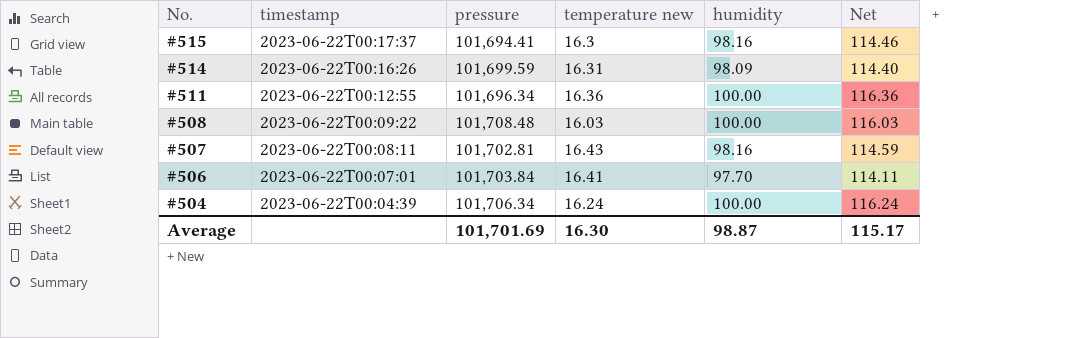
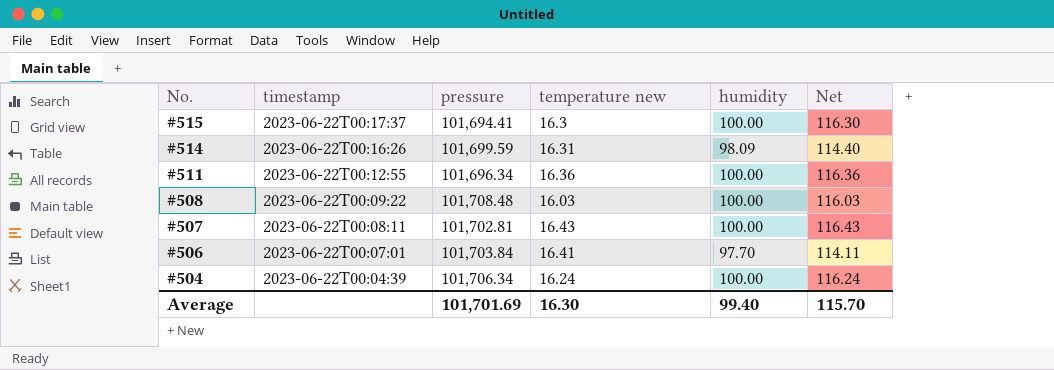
#515 | humidity: 98.16 -> 100.00
#515 | Net: 114.46 -> 116.30
#507 | humidity: 98.16 -> 100.00
#507 | Net: 114.59 -> 116.43
Average | humidity: 98.87 -> 99.40
Average | Net: 115.17 -> 115.70

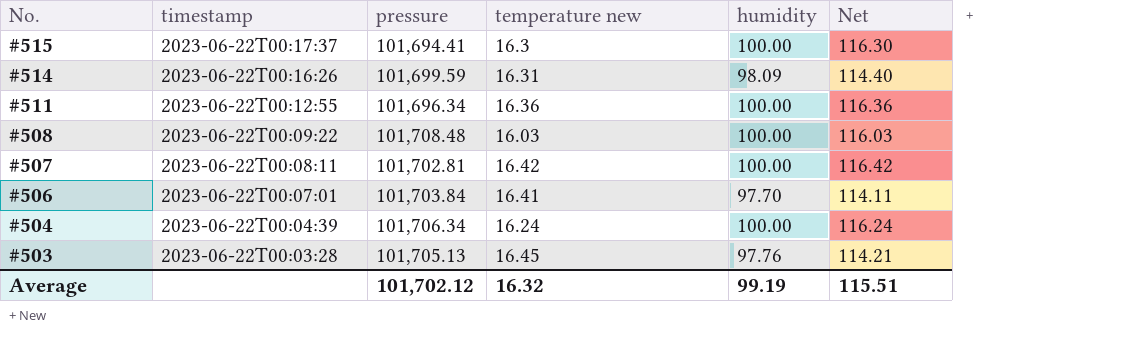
#507 | temperature new: 16.43 -> 16.42
#507 | Net: 116.43 -> 116.42
row #503: none -> 2023-06-22T00:03:28 | 101,705.13 | 16.45 | 97.76 | 114.21
Average | pressure: 101,701.69 -> 101,702.12
Average | temperature new: 16.30 -> 16.32
Average | humidity: 99.40 -> 99.19
Average | Net: 115.70 -> 115.51

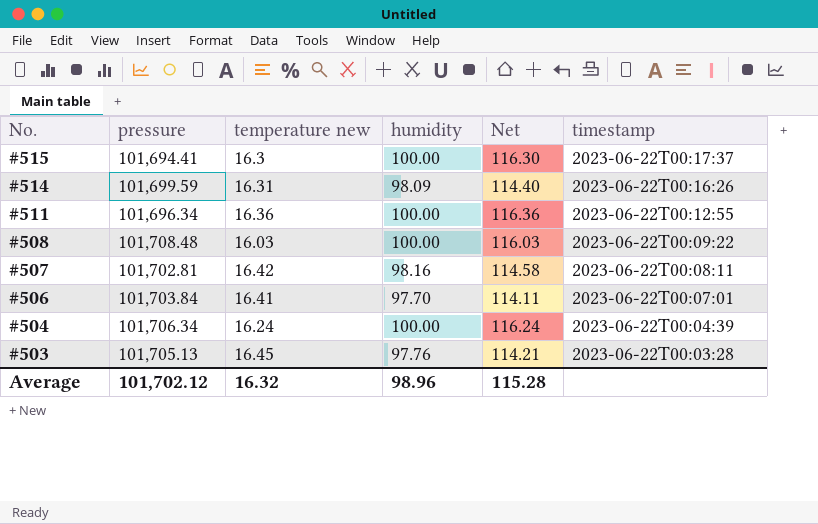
column timestamp | position: 2 -> 6
#507 | humidity: 100.00 -> 98.16
#507 | Net: 116.42 -> 114.58
Average | humidity: 99.19 -> 98.96
Average | Net: 115.51 -> 115.28

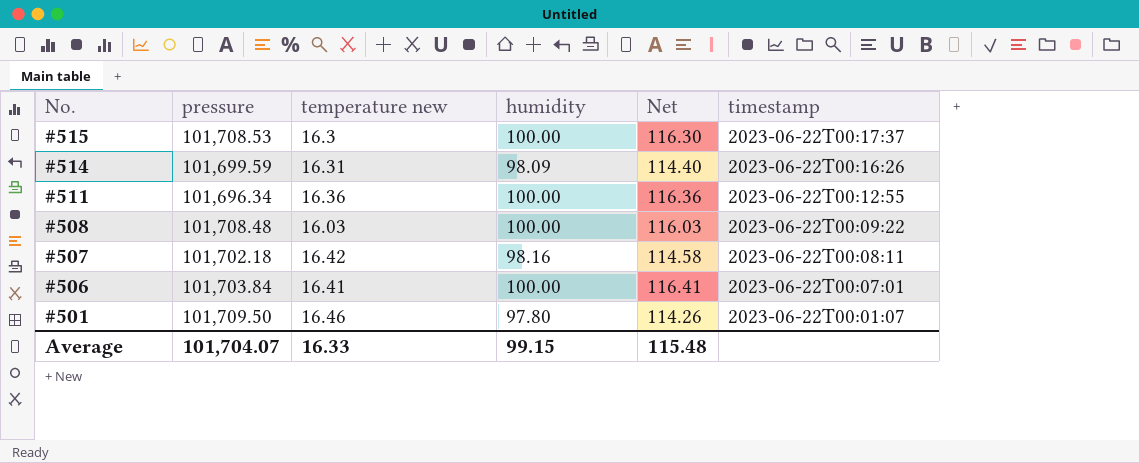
row #504: 101,706.34 | 16.24 | 100.00 | 116.24 | 2023-06-22T00:04:39 -> none
row #503: 101,705.13 | 16.45 | 97.76 | 114.21 | 2023-06-22T00:03:28 -> none
#515 | pressure: 101,694.41 -> 101,708.53
#507 | pressure: 101,702.81 -> 101,702.18
#506 | humidity: 97.70 -> 100.00
#506 | Net: 114.11 -> 116.41
row #501: none -> 101,709.50 | 16.46 | 97.80 | 114.26 | 2023-06-22T00:01:07
Average | pressure: 101,702.12 -> 101,704.07
Average | temperature new: 16.32 -> 16.33
Average | humidity: 98.96 -> 99.15
Average | Net: 115.28 -> 115.48

